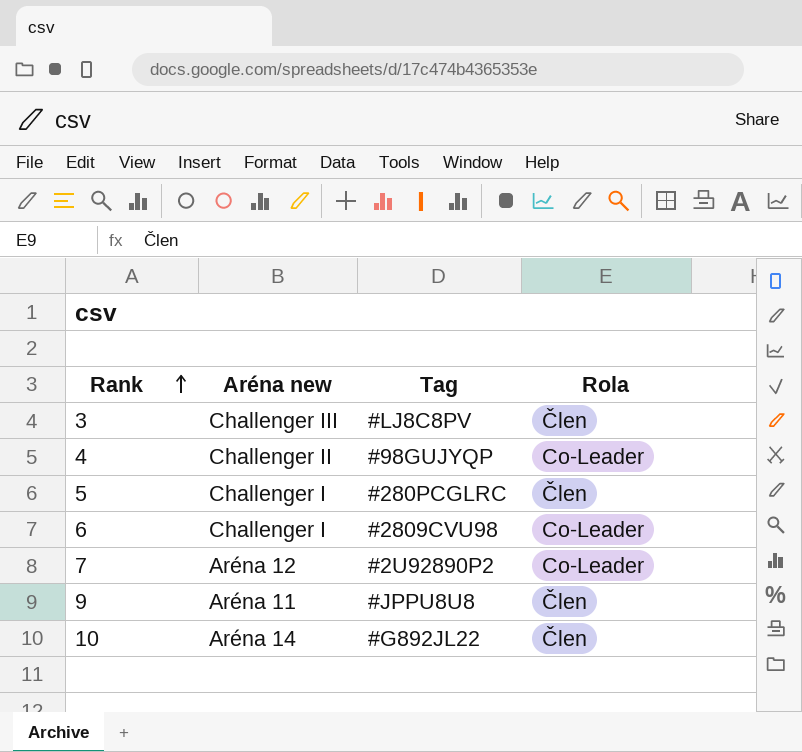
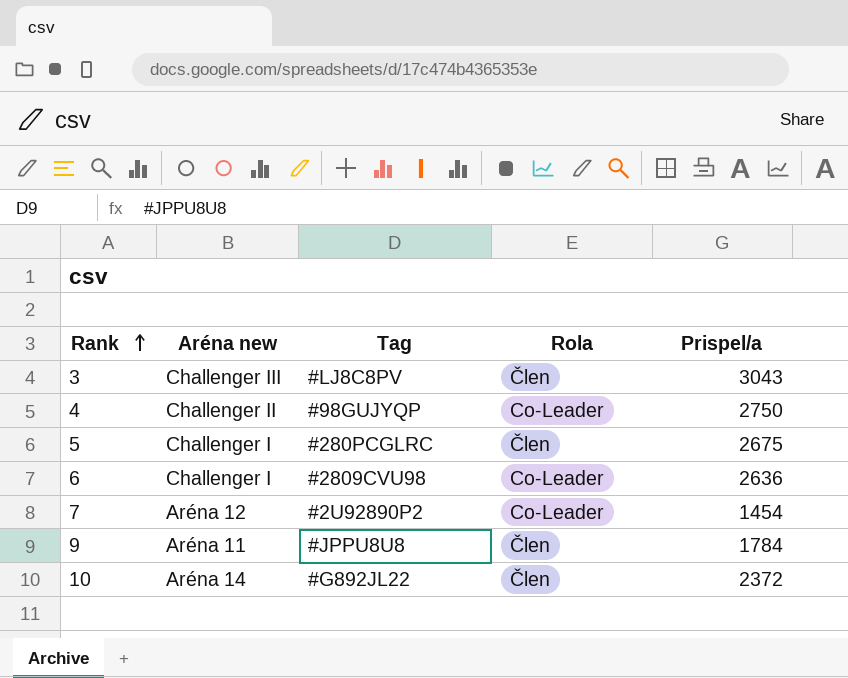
column Prispel/a | position: none -> 5

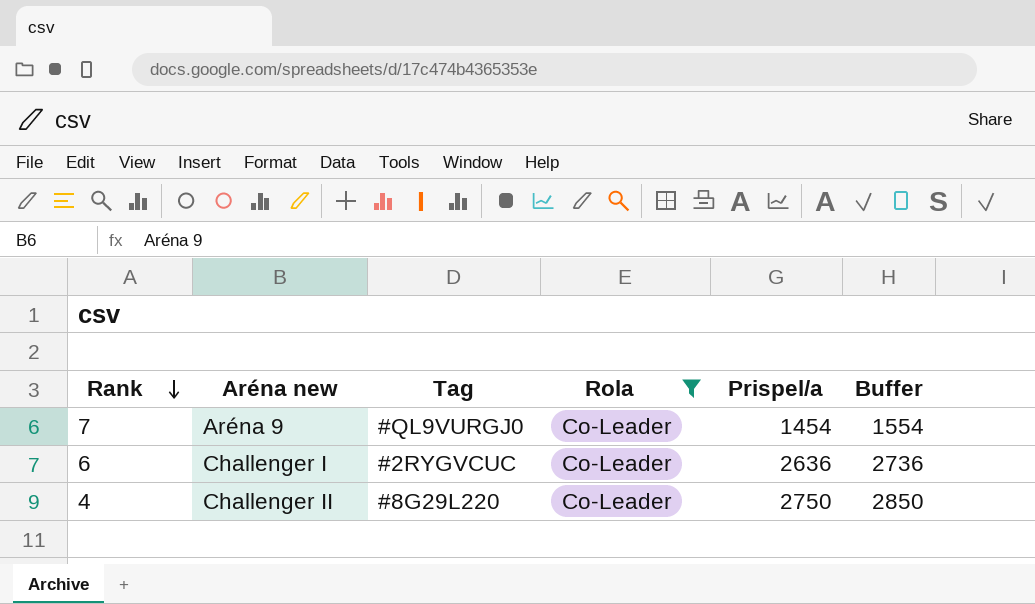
filter: none -> Rola = Co-Leader
row order: Rank ascending -> Rank descending
column Buffer | formula: none -> [Prispel/a] + 100
7 | Aréna new: Aréna 12 -> Aréna 9
7 | Tag: #2U92890P2 -> #QL9VURGJ0
6 | Tag: #2809CVU98 -> #2RYGVCUC
4 | Tag: #98GUJYQP -> #8G29L220

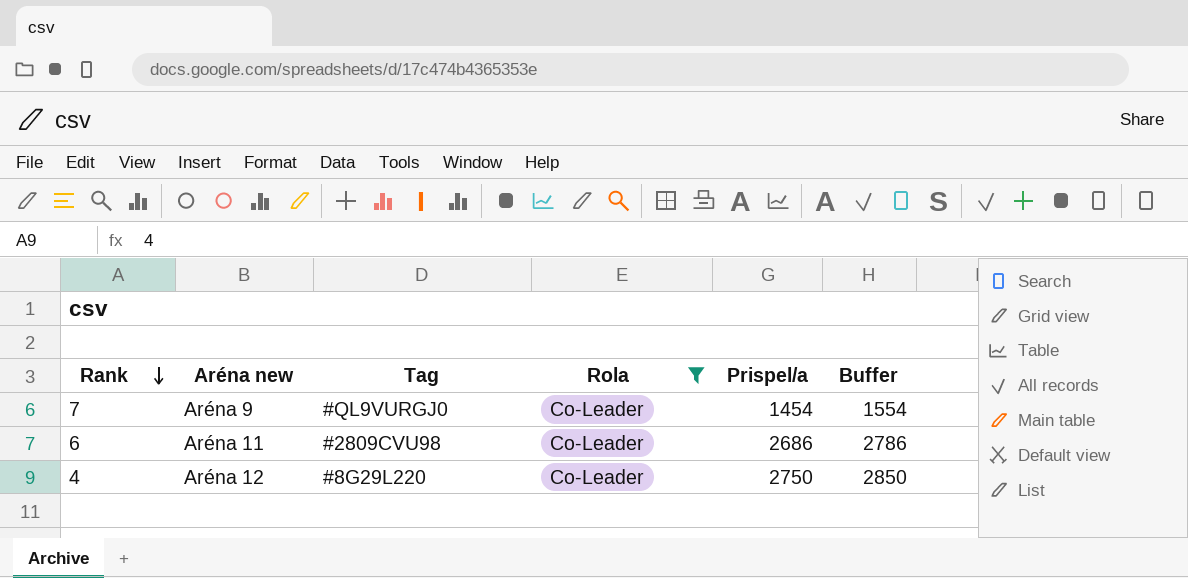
6 | Aréna new: Challenger I -> Aréna 11
6 | Tag: #2RYGVCUC -> #2809CVU98
6 | Prispel/a: 2636 -> 2686
6 | Buffer: 2736 -> 2786
4 | Aréna new: Challenger II -> Aréna 12

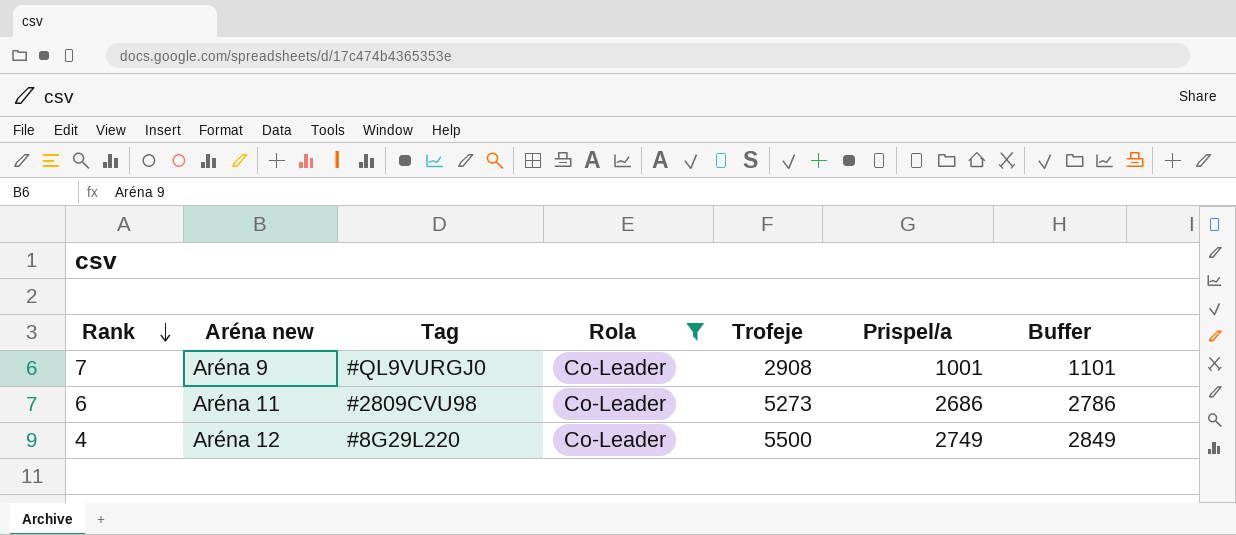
column Trofeje | position: none -> 5
7 | Prispel/a: 1454 -> 1001
7 | Buffer: 1554 -> 1101
4 | Prispel/a: 2750 -> 2749
4 | Buffer: 2850 -> 2849

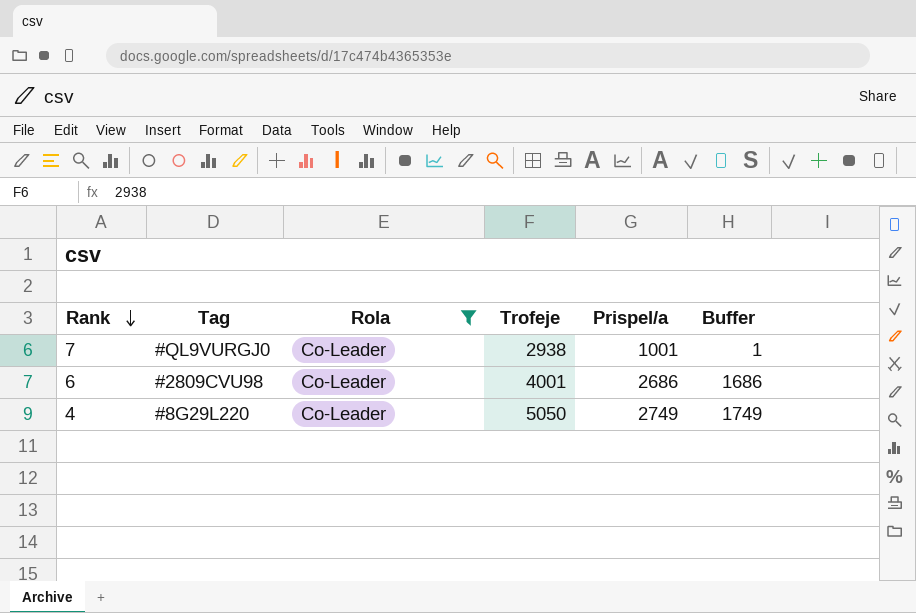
column Aréna new | position: 2 -> none
column Buffer | formula: [Prispel/a] + 100 -> [Prispel/a] - 1000
7 | Trofeje: 2908 -> 2938
6 | Trofeje: 5273 -> 4001
4 | Trofeje: 5500 -> 5050

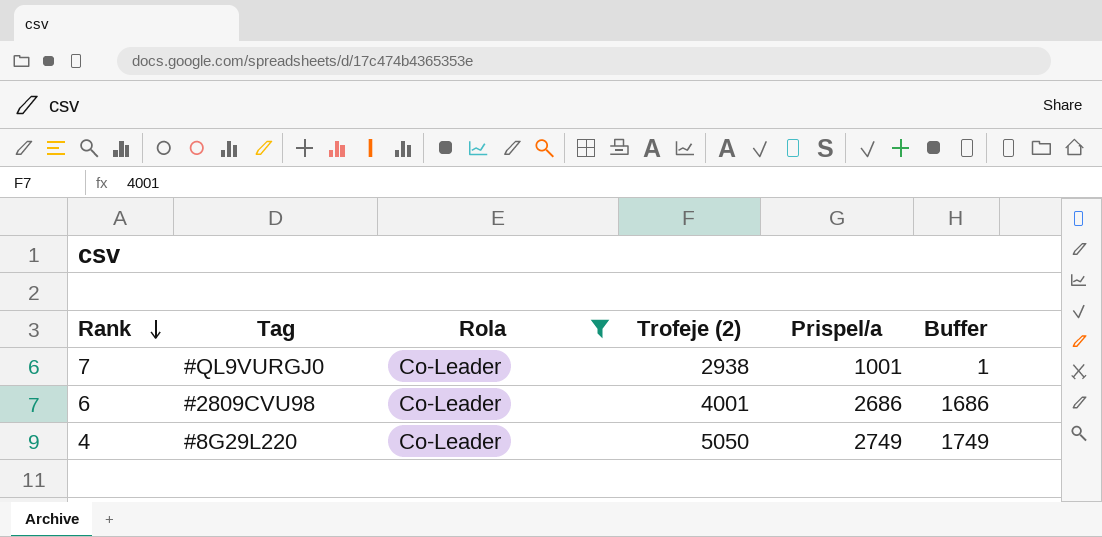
column name: Trofeje -> Trofeje (2)

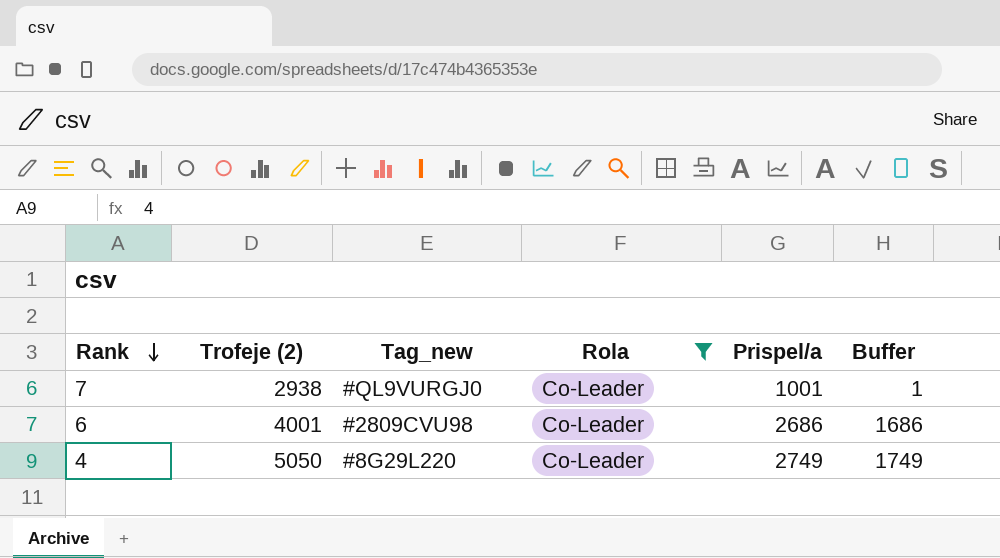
column Trofeje (2) | position: 4 -> 2
column name: Tag -> Tag_new

